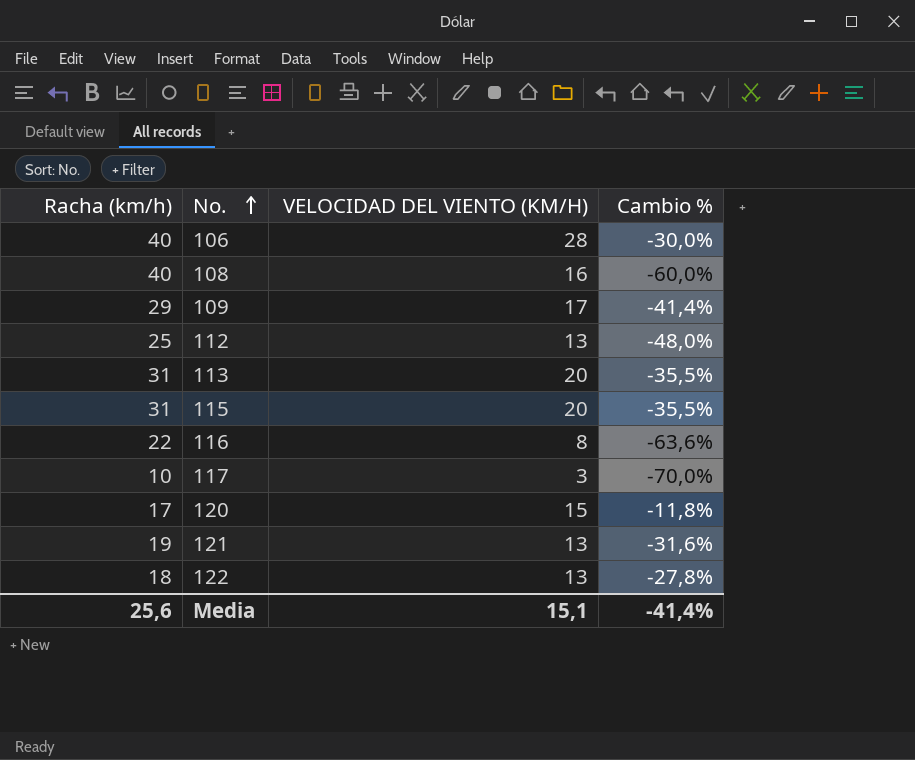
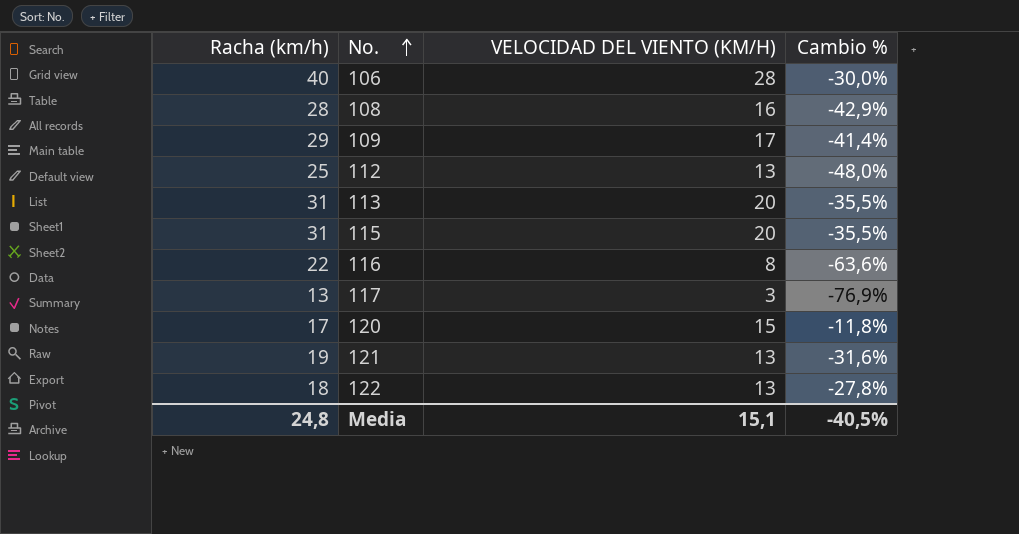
108 | Racha (km/h): 40 -> 28
108 | Cambio %: -60,0% -> -42,9%
117 | Racha (km/h): 10 -> 13
117 | Cambio %: -70,0% -> -76,9%
Media | Racha (km/h): 25,6 -> 24,8
Media | Cambio %: -41,4% -> -40,5%

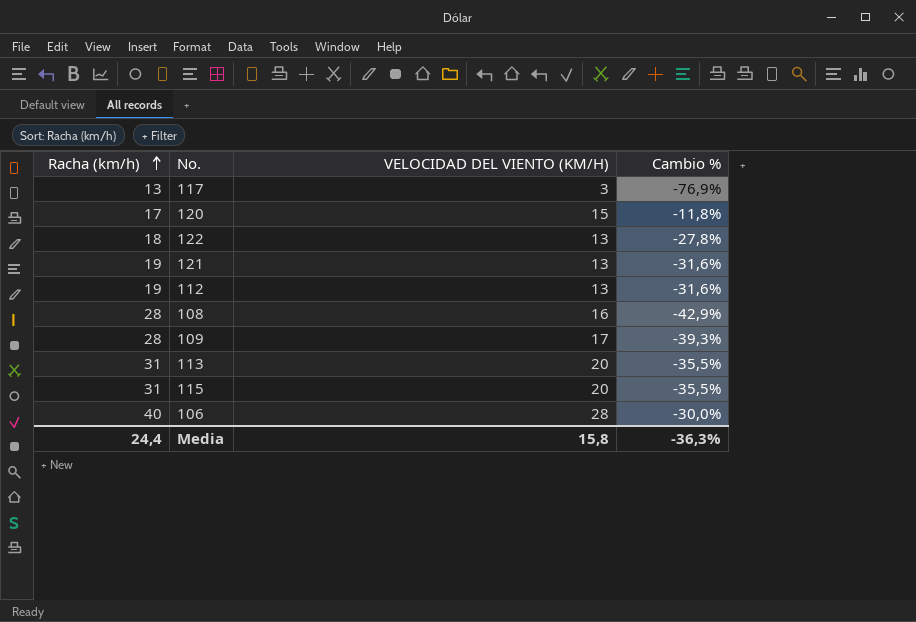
row order: No. ascending -> Racha (km/h) ascending
row 116: 22 | 8 | -63,6% -> none
112 | Racha (km/h): 25 -> 19
112 | Cambio %: -48,0% -> -31,6%
109 | Racha (km/h): 29 -> 28
109 | Cambio %: -41,4% -> -39,3%
Media | Racha (km/h): 24,8 -> 24,4
Media | VELOCIDAD DEL VIENTO (KM/H): 15,1 -> 15,8
Media | Cambio %: -40,5% -> -36,3%

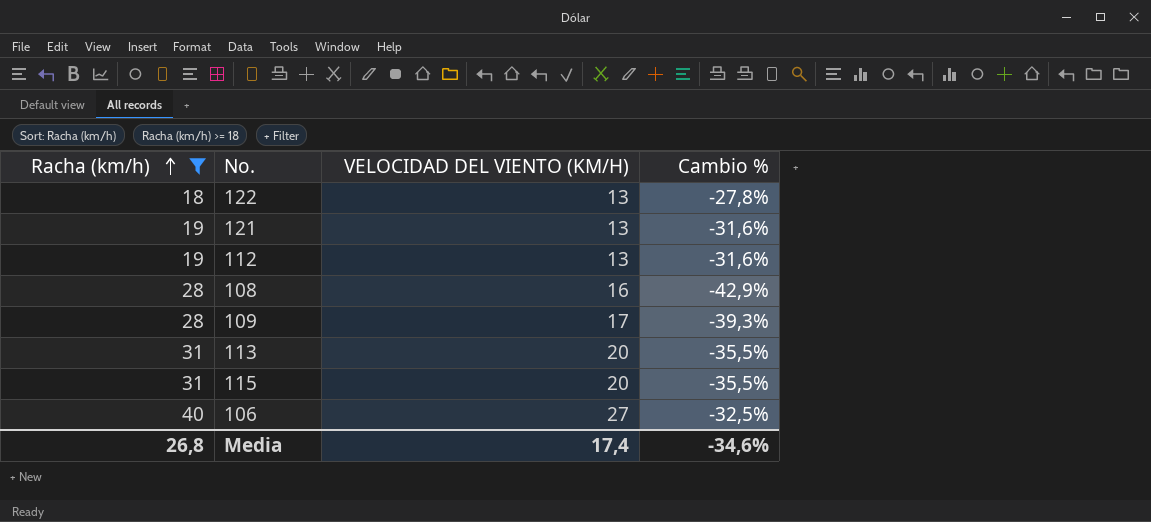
filter: none -> Racha (km/h) >= 18
106 | VELOCIDAD DEL VIENTO (KM/H): 28 -> 27
106 | Cambio %: -30,0% -> -32,5%
Media | Racha (km/h): 24,4 -> 26,8
Media | VELOCIDAD DEL VIENTO (KM/H): 15,8 -> 17,4
Media | Cambio %: -36,3% -> -34,6%

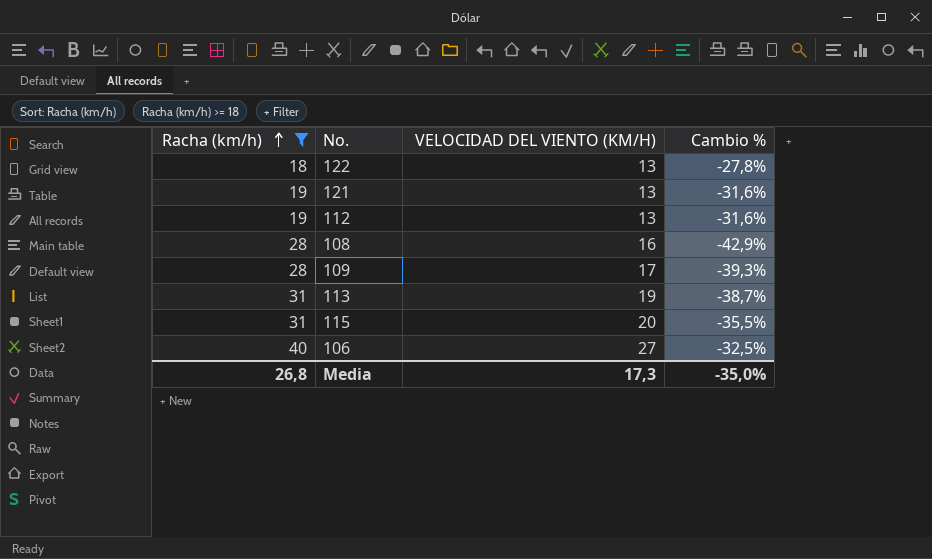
113 | VELOCIDAD DEL VIENTO (KM/H): 20 -> 19
113 | Cambio %: -35,5% -> -38,7%
Media | VELOCIDAD DEL VIENTO (KM/H): 17,4 -> 17,3
Media | Cambio %: -34,6% -> -35,0%

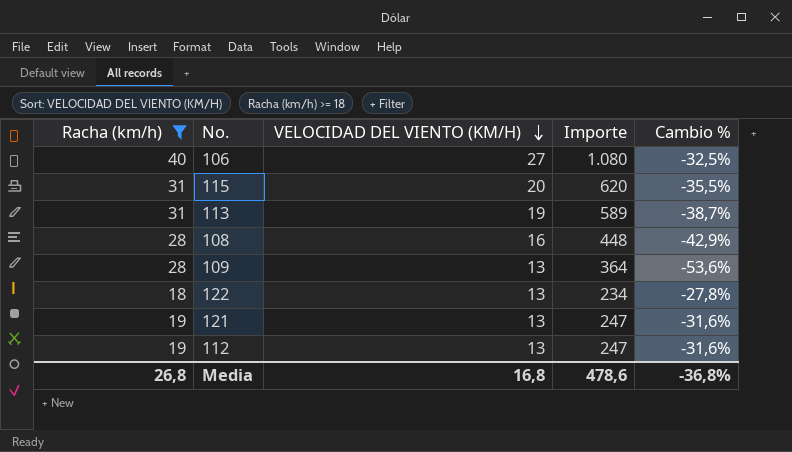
row order: Racha (km/h) ascending -> VELOCIDAD DEL VIENTO (KM/H) descending
column Importe | formula: none -> [Racha (km/h)] * [VELOCIDAD DEL VIENTO (KM/H)]
109 | VELOCIDAD DEL VIENTO (KM/H): 17 -> 13
109 | Cambio %: -39,3% -> -53,6%
Media | VELOCIDAD DEL VIENTO (KM/H): 17,3 -> 16,8
Media | Cambio %: -35,0% -> -36,8%

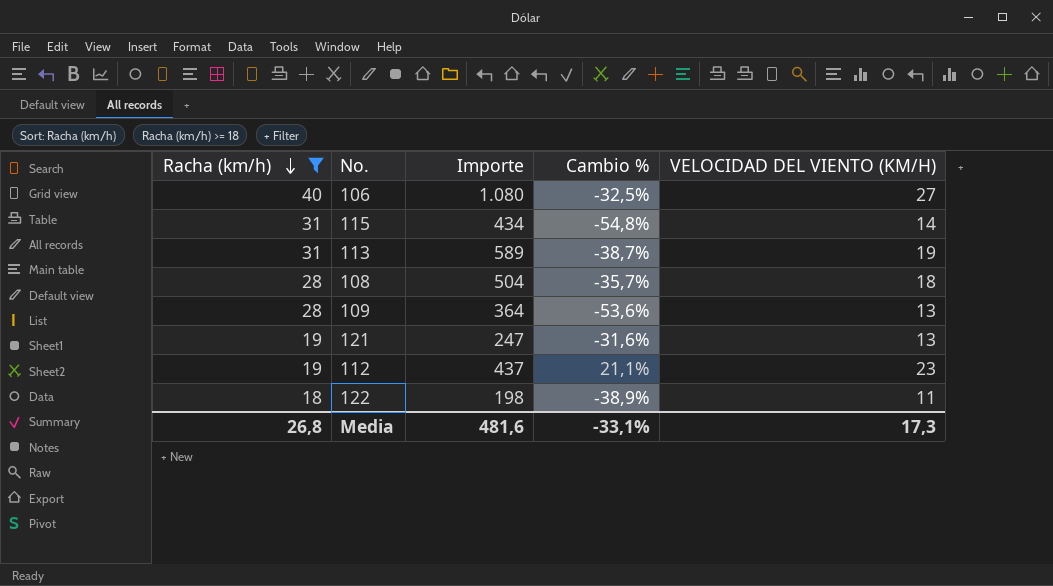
row order: VELOCIDAD DEL VIENTO (KM/H) descending -> Racha (km/h) descending
column VELOCIDAD DEL VIENTO (KM/H) | position: 3 -> 5
115 | Importe: 620 -> 434
115 | Cambio %: -35,5% -> -54,8%
115 | VELOCIDAD DEL VIENTO (KM/H): 20 -> 14
108 | Importe: 448 -> 504
108 | Cambio %: -42,9% -> -35,7%
108 | VELOCIDAD DEL VIENTO (KM/H): 16 -> 18
112 | Importe: 247 -> 437
112 | Cambio %: -31,6% -> 21,1%
112 | VELOCIDAD DEL VIENTO (KM/H): 13 -> 23
122 | Importe: 234 -> 198
122 | Cambio %: -27,8% -> -38,9%
122 | VELOCIDAD DEL VIENTO (KM/H): 13 -> 11
Media | Importe: 478,6 -> 481,6
Media | Cambio %: -36,8% -> -33,1%
Media | VELOCIDAD DEL VIENTO (KM/H): 16,8 -> 17,3

